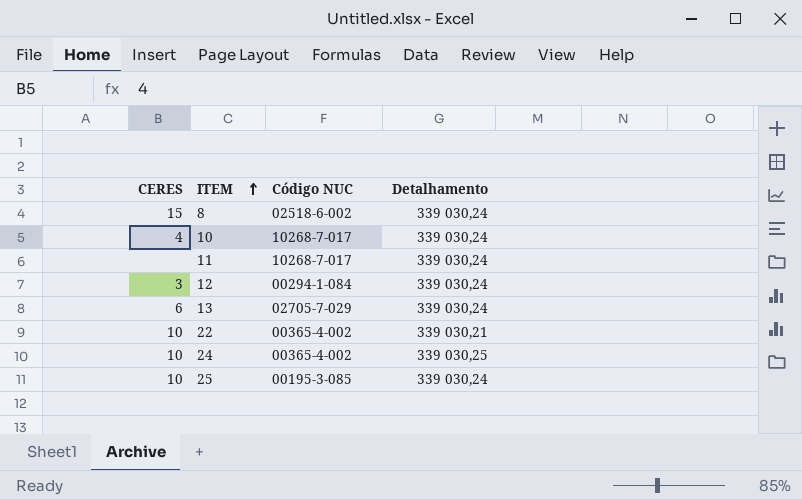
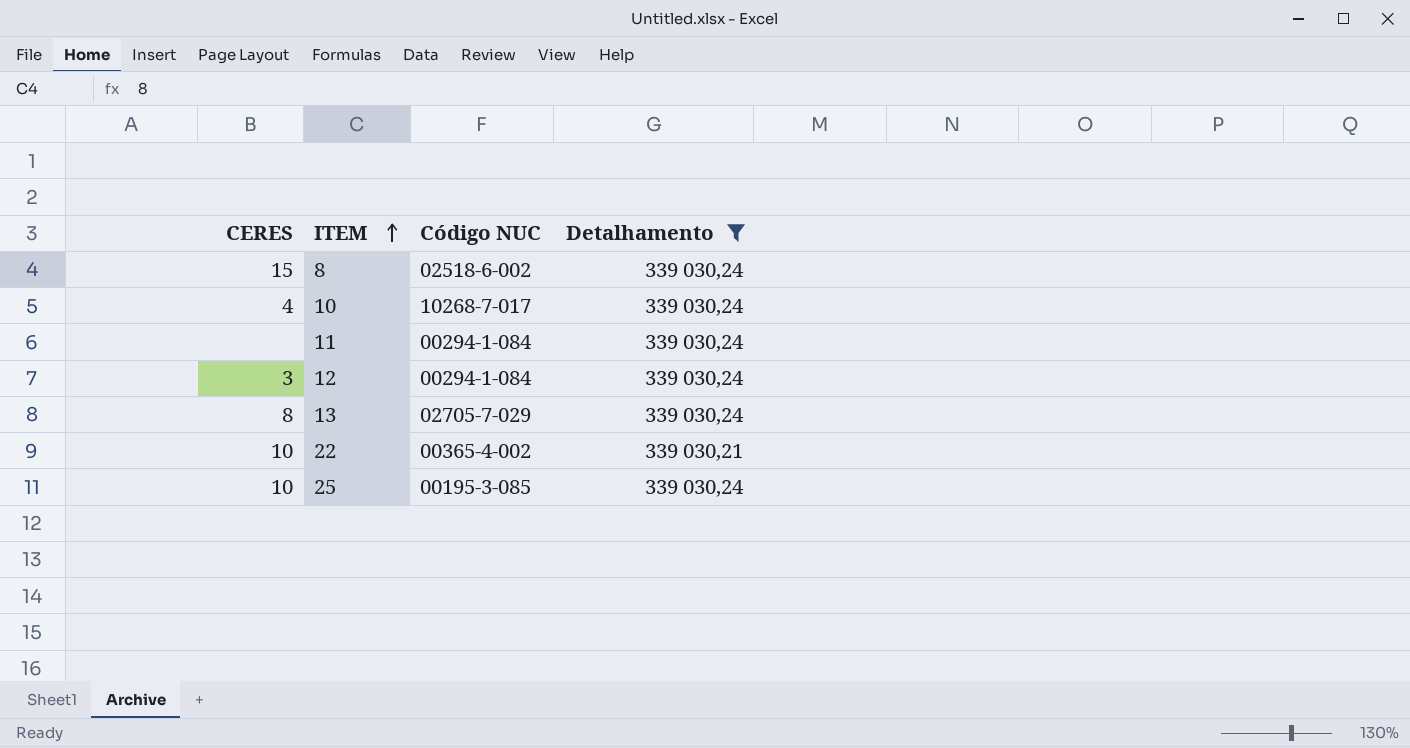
filter: none -> Detalhamento != 339 030,25
11 | Código NUC: 10268-7-017 -> 00294-1-084
13 | CERES: 6 -> 8

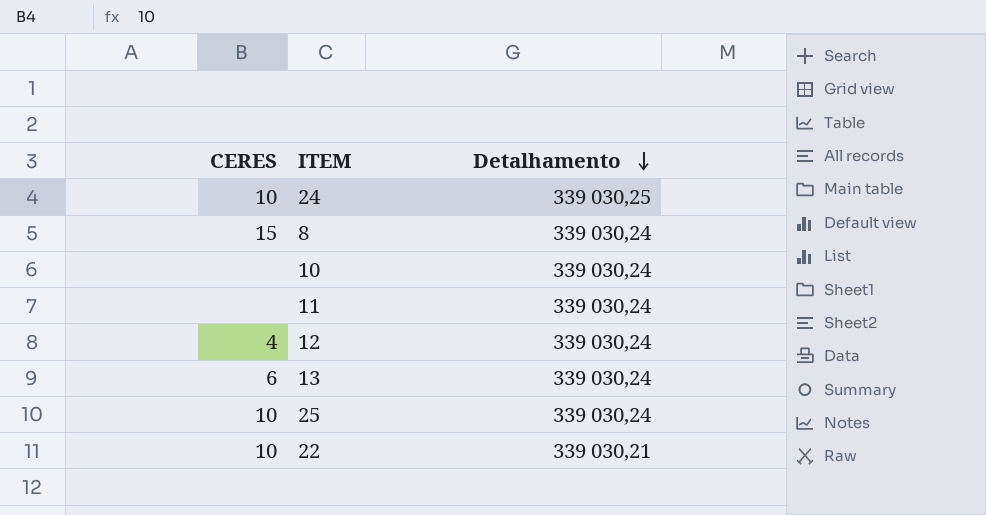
filter: Detalhamento != 339 030,25 -> none
row order: ITEM ascending -> Detalhamento descending
column Código NUC | position: 3 -> none
10 | CERES: 4 -> none
12 | CERES: 3 -> 4
13 | CERES: 8 -> 6

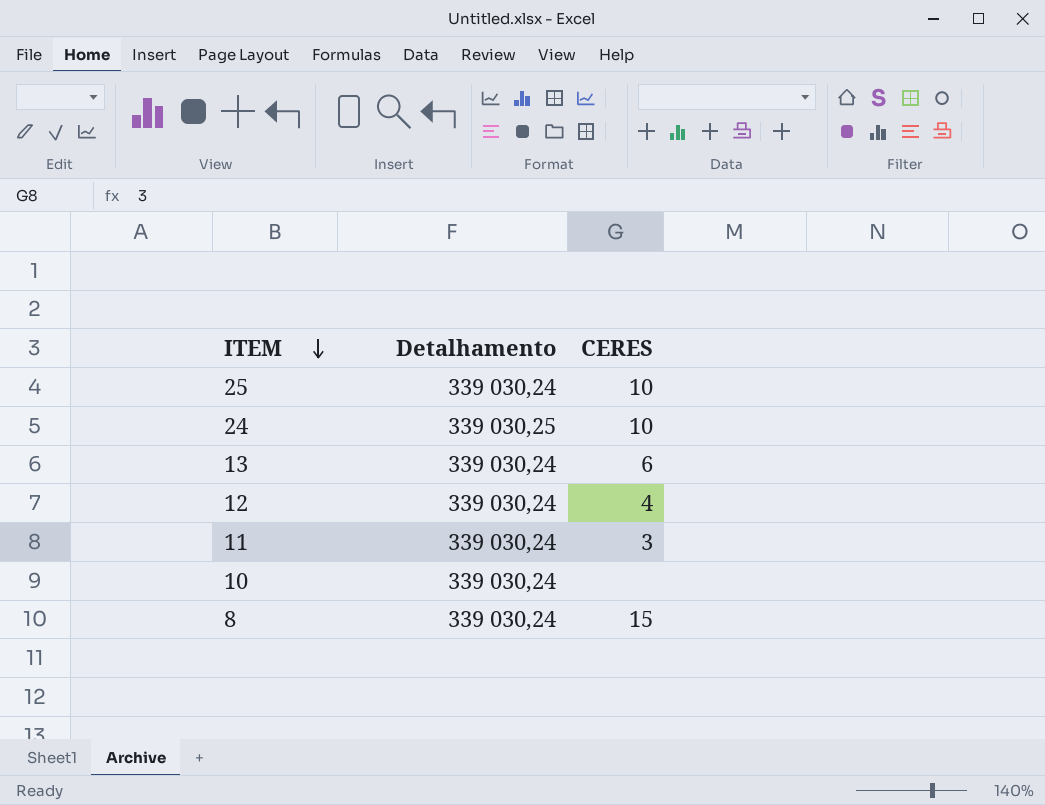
row order: Detalhamento descending -> ITEM descending
column CERES | position: 1 -> 3
row 22: 10 | 339 030,21 -> none
11 | CERES: none -> 3

